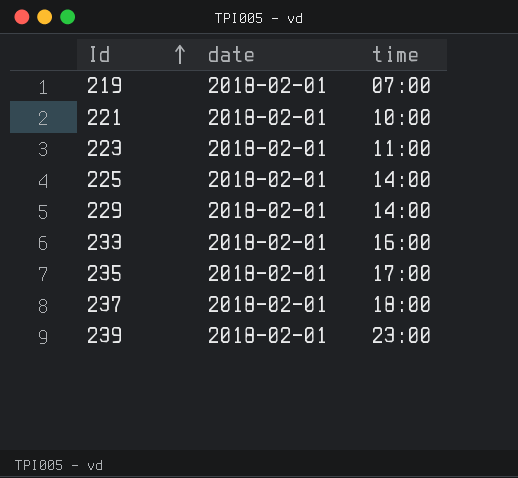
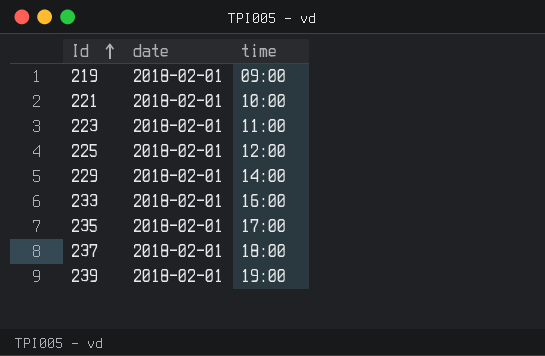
219 | time: 07:00 -> 09:00
225 | time: 14:00 -> 12:00
239 | time: 23:00 -> 19:00

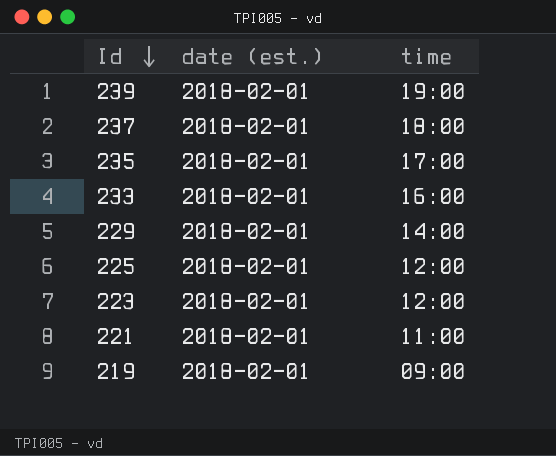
row order: Id ascending -> Id descending
column name: date -> date (est.)
223 | time: 11:00 -> 12:00
221 | time: 10:00 -> 11:00

